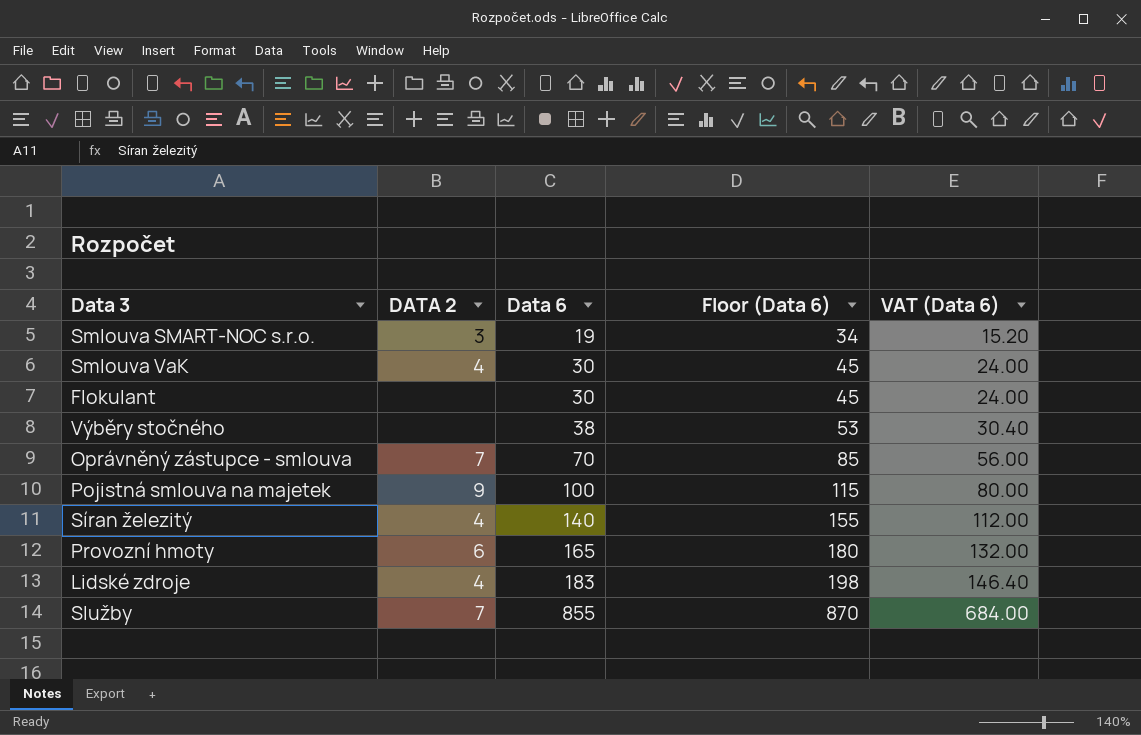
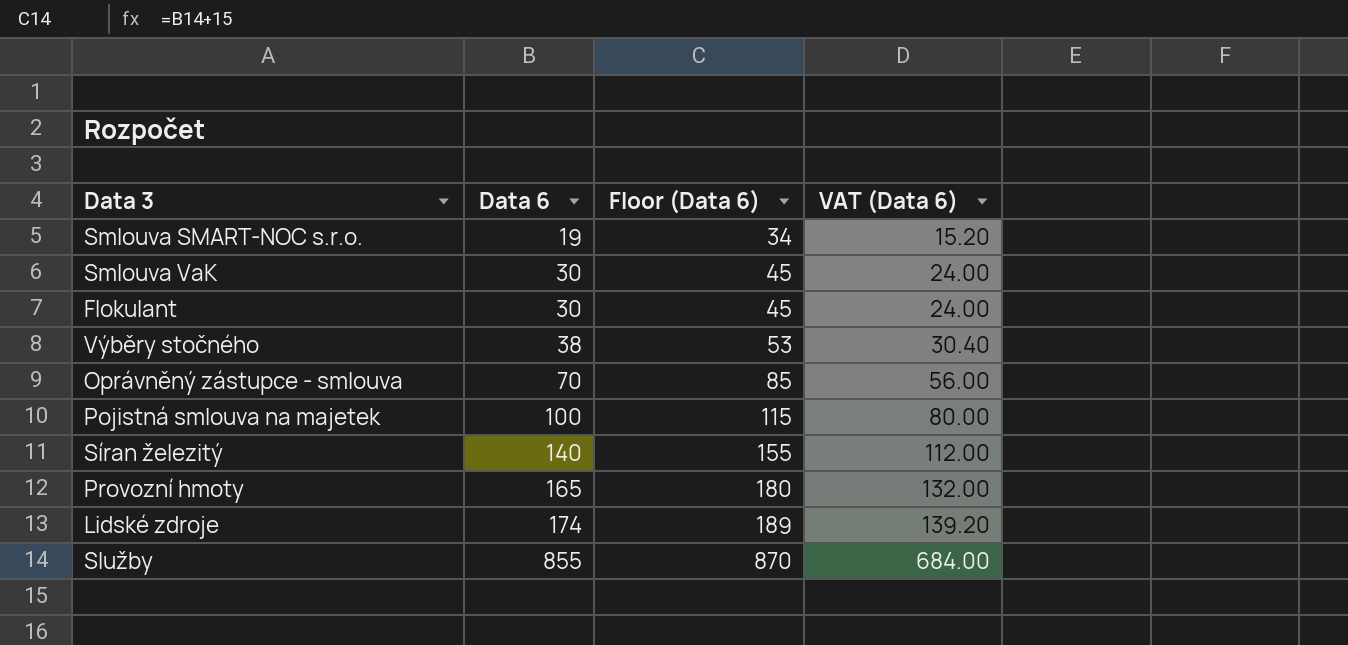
column DATA 2 | position: 2 -> none
Lidské zdroje | Data 6: 183 -> 174
Lidské zdroje | Floor (Data 6): 198 -> 189
Lidské zdroje | VAT (Data 6): 146.40 -> 139.20

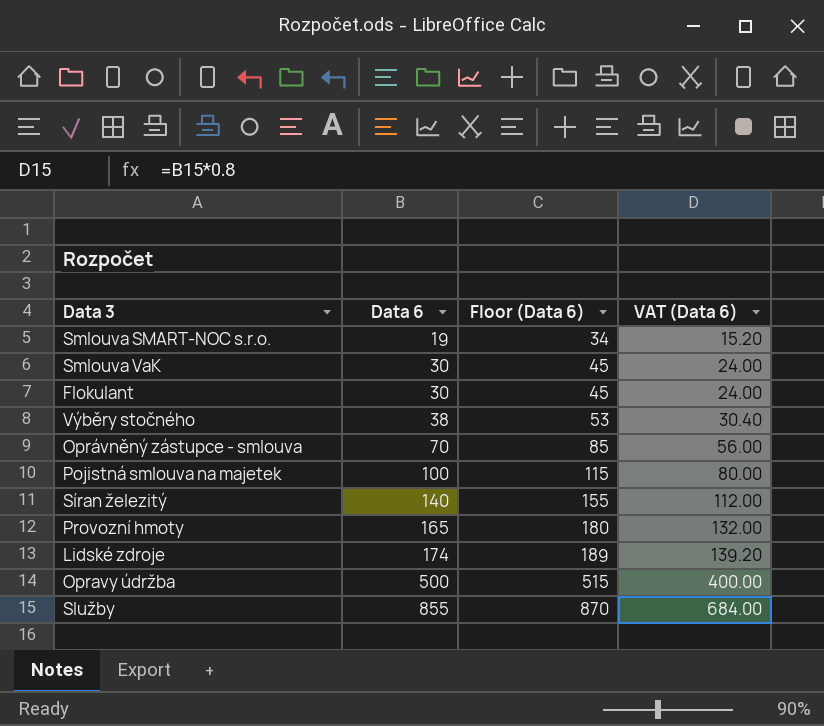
row Opravy údržba: none -> 500 | 515 | 400.00

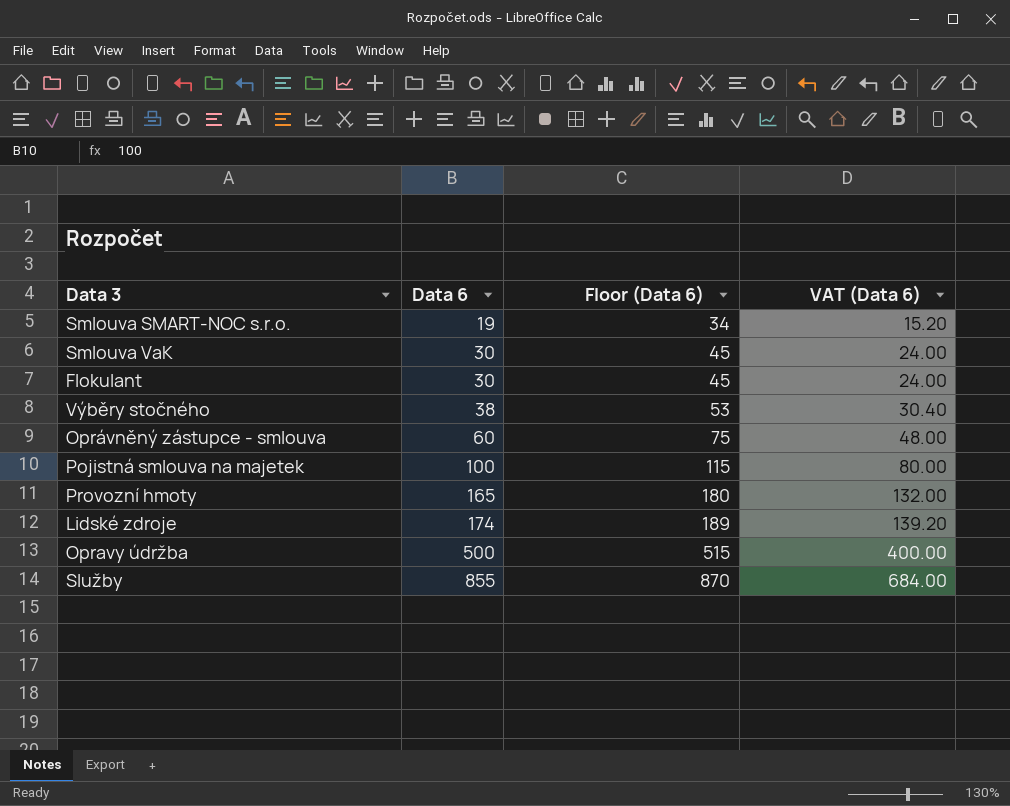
row Síran železitý: 140 | 155 | 112.00 -> none
Oprávněný zástupce - smlouva | Data 6: 70 -> 60
Oprávněný zástupce - smlouva | Floor (Data 6): 85 -> 75
Oprávněný zástupce - smlouva | VAT (Data 6): 56.00 -> 48.00

